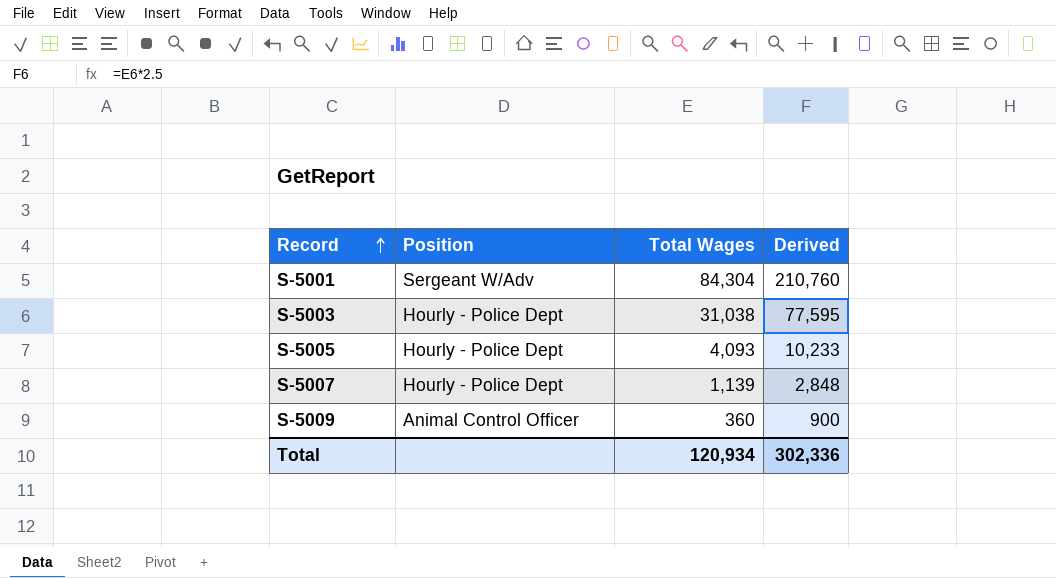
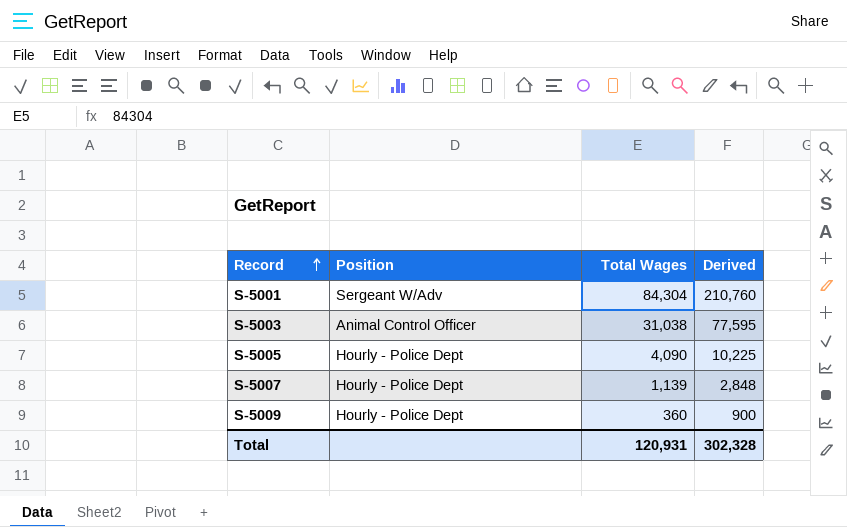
S-5003 | Position: Hourly - Police Dept -> Animal Control Officer
S-5005 | Total Wages: 4,093 -> 4,090
S-5005 | Derived: 10,233 -> 10,225
S-5009 | Position: Animal Control Officer -> Hourly - Police Dept
Total | Total Wages: 120,934 -> 120,931
Total | Derived: 302,336 -> 302,328

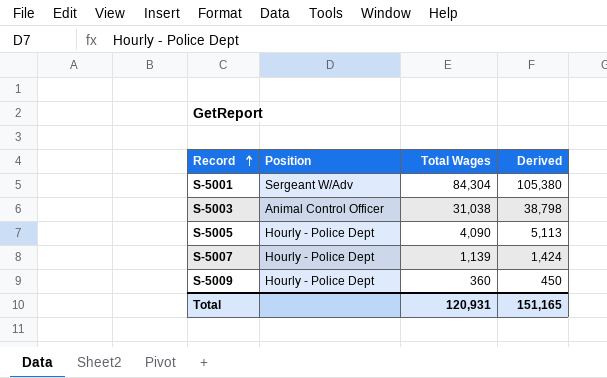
column Derived | formula: [Total Wages] * 2.5 -> [Total Wages] * 1.25
Total | Derived: 302,328 -> 151,165

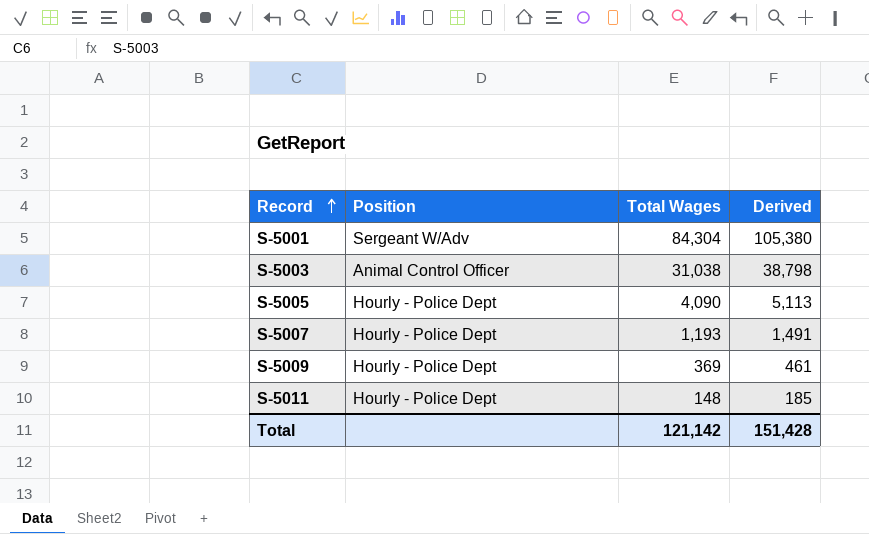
S-5007 | Total Wages: 1,139 -> 1,193
S-5007 | Derived: 1,424 -> 1,491
S-5009 | Total Wages: 360 -> 369
S-5009 | Derived: 450 -> 461
row S-5011: none -> Hourly - Police Dept | 148 | 185
Total | Total Wages: 120,931 -> 121,142
Total | Derived: 151,165 -> 151,428

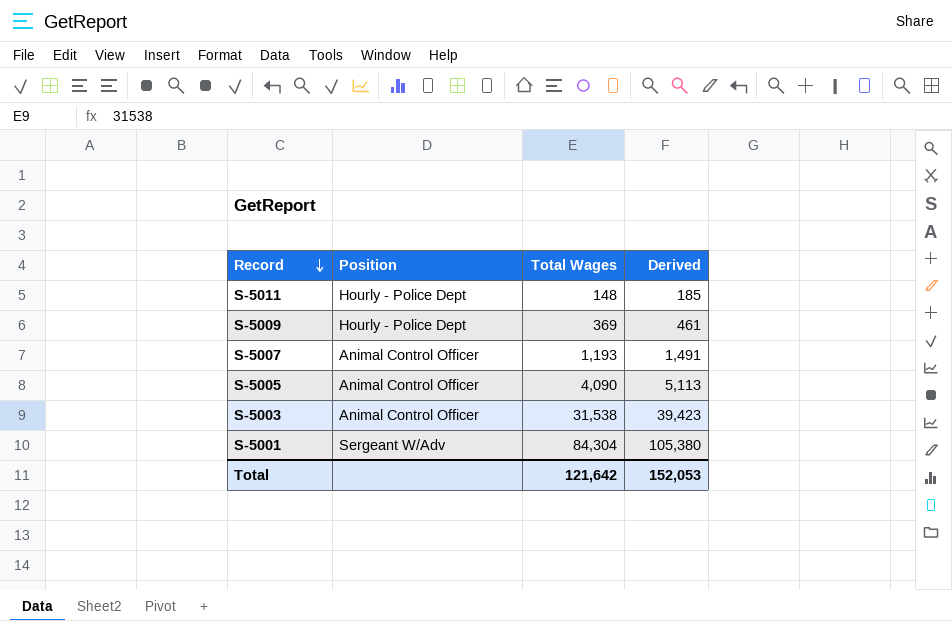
row order: Record ascending -> Record descending
S-5007 | Position: Hourly - Police Dept -> Animal Control Officer
S-5005 | Position: Hourly - Police Dept -> Animal Control Officer
S-5003 | Total Wages: 31,038 -> 31,538
S-5003 | Derived: 38,798 -> 39,423
Total | Total Wages: 121,142 -> 121,642
Total | Derived: 151,428 -> 152,053

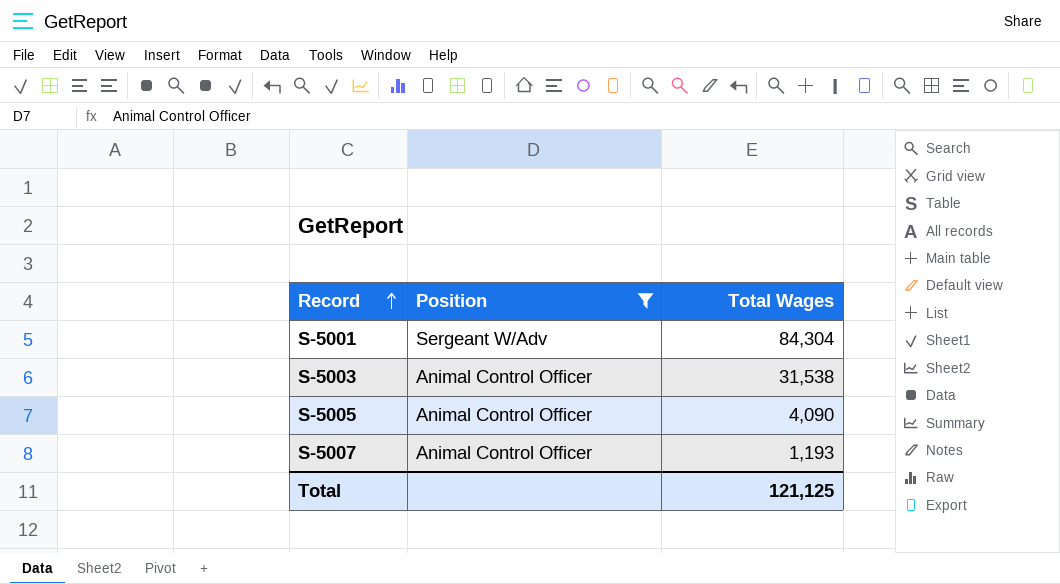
filter: none -> Position != Hourly - Police Dept
row order: Record descending -> Record ascending
column Derived | formula: [Total Wages] * 1.25 -> none
Total | Total Wages: 121,642 -> 121,125

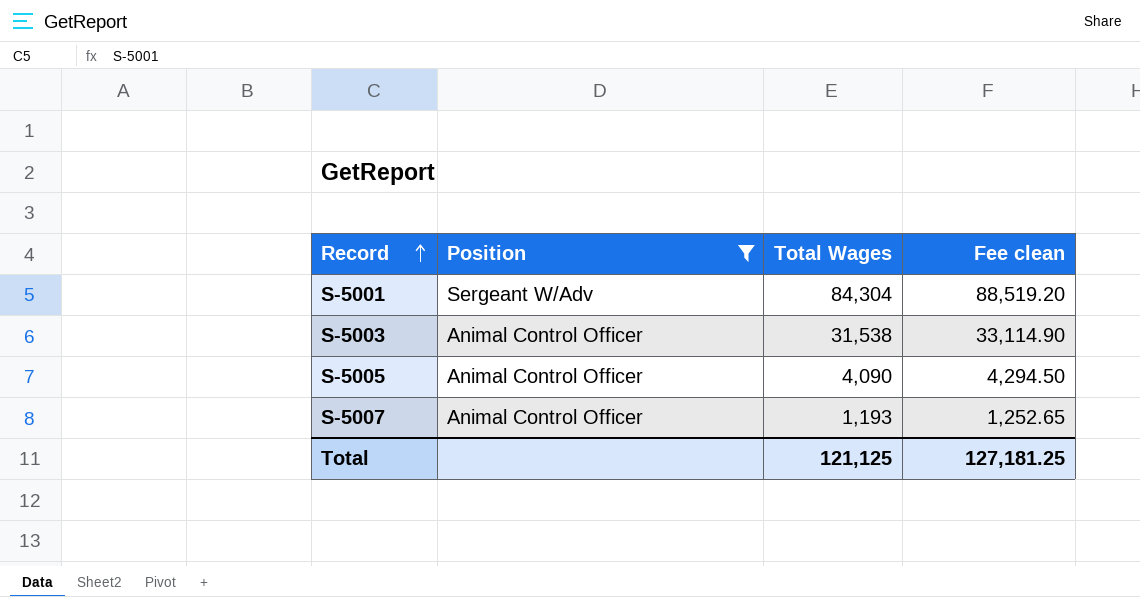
column Fee clean | formula: none -> [Total Wages] * 1.05

